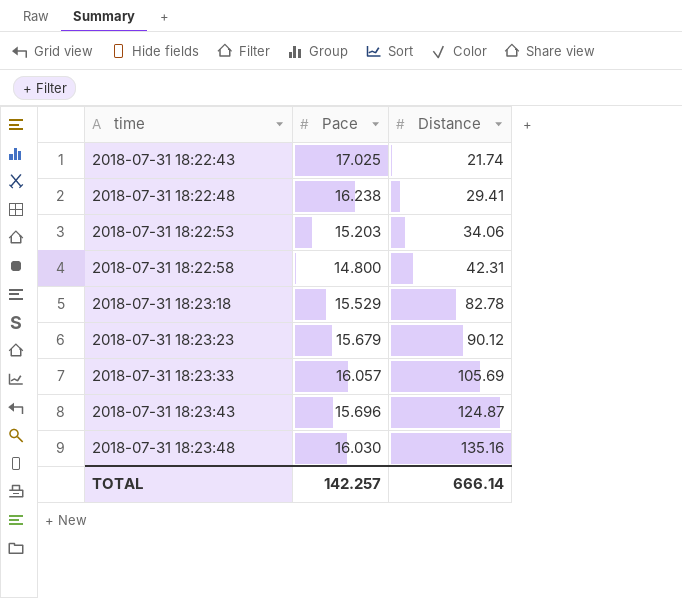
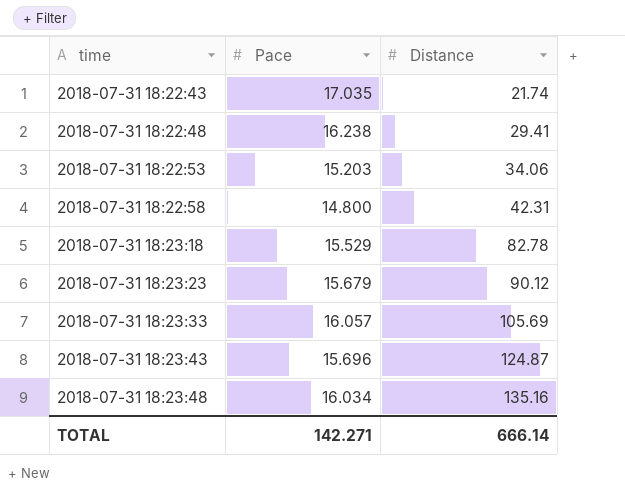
2018-07-31 18:22:43 | Pace: 17.025 -> 17.035
2018-07-31 18:23:48 | Pace: 16.030 -> 16.034
TOTAL | Pace: 142.257 -> 142.271

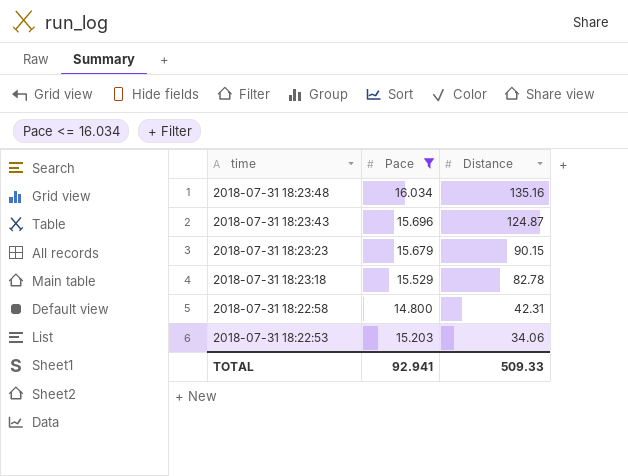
filter: none -> Pace <= 16.034
row order: time ascending -> time descending
2018-07-31 18:23:23 | Distance: 90.12 -> 90.15
TOTAL | Pace: 142.271 -> 92.941
TOTAL | Distance: 666.14 -> 509.33

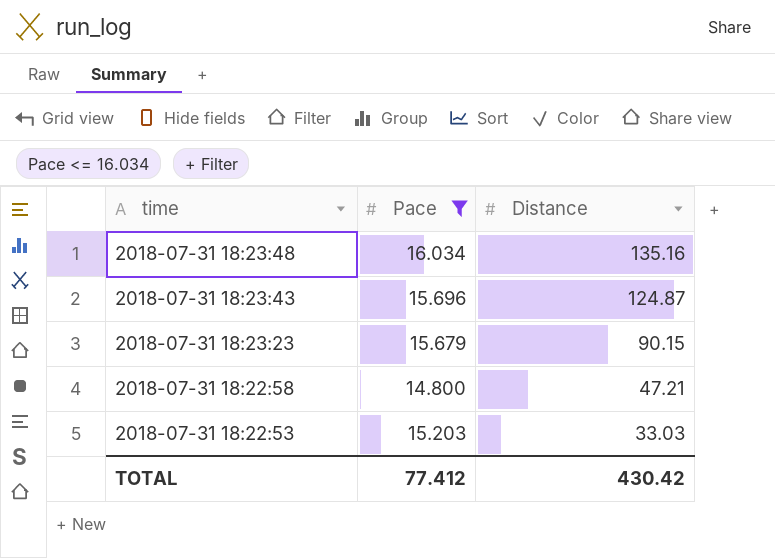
row 2018-07-31 18:23:18: 15.529 | 82.78 -> none
2018-07-31 18:22:58 | Distance: 42.31 -> 47.21
2018-07-31 18:22:53 | Distance: 34.06 -> 33.03
TOTAL | Pace: 92.941 -> 77.412
TOTAL | Distance: 509.33 -> 430.42

